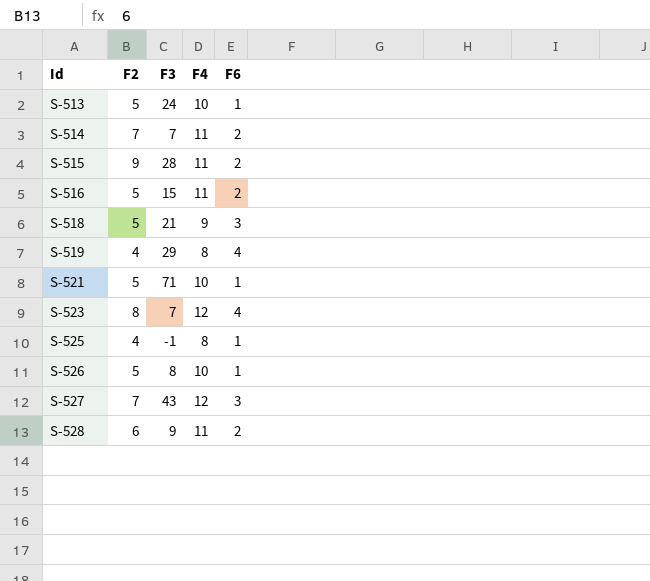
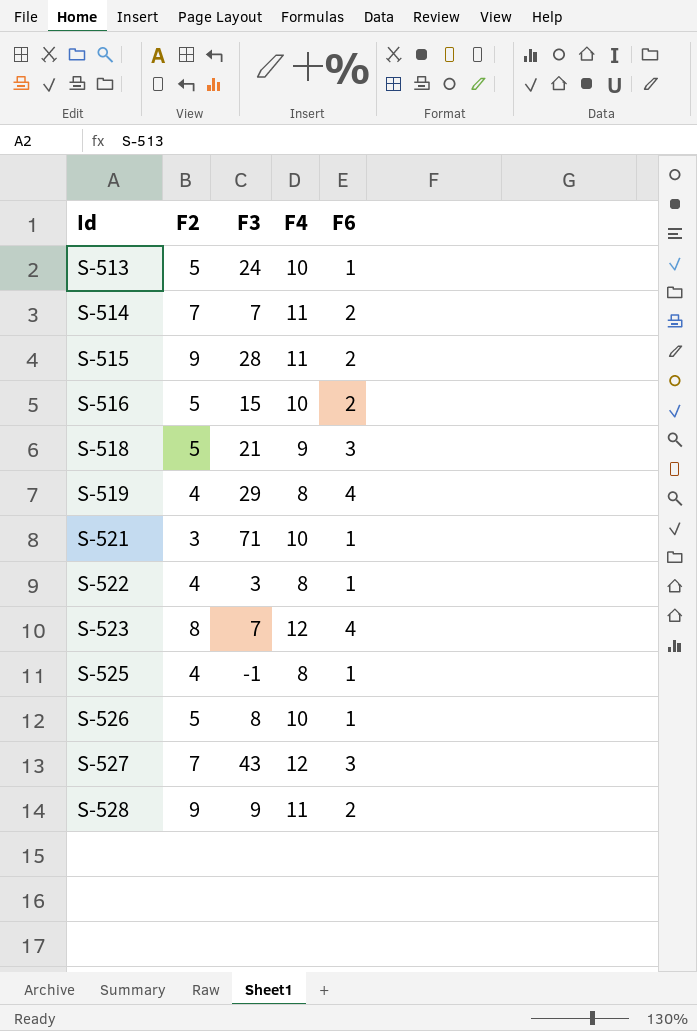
S-516 | F4: 11 -> 10
S-521 | F2: 5 -> 3
row S-522: none -> 4 | 3 | 8 | 1
S-528 | F2: 6 -> 9

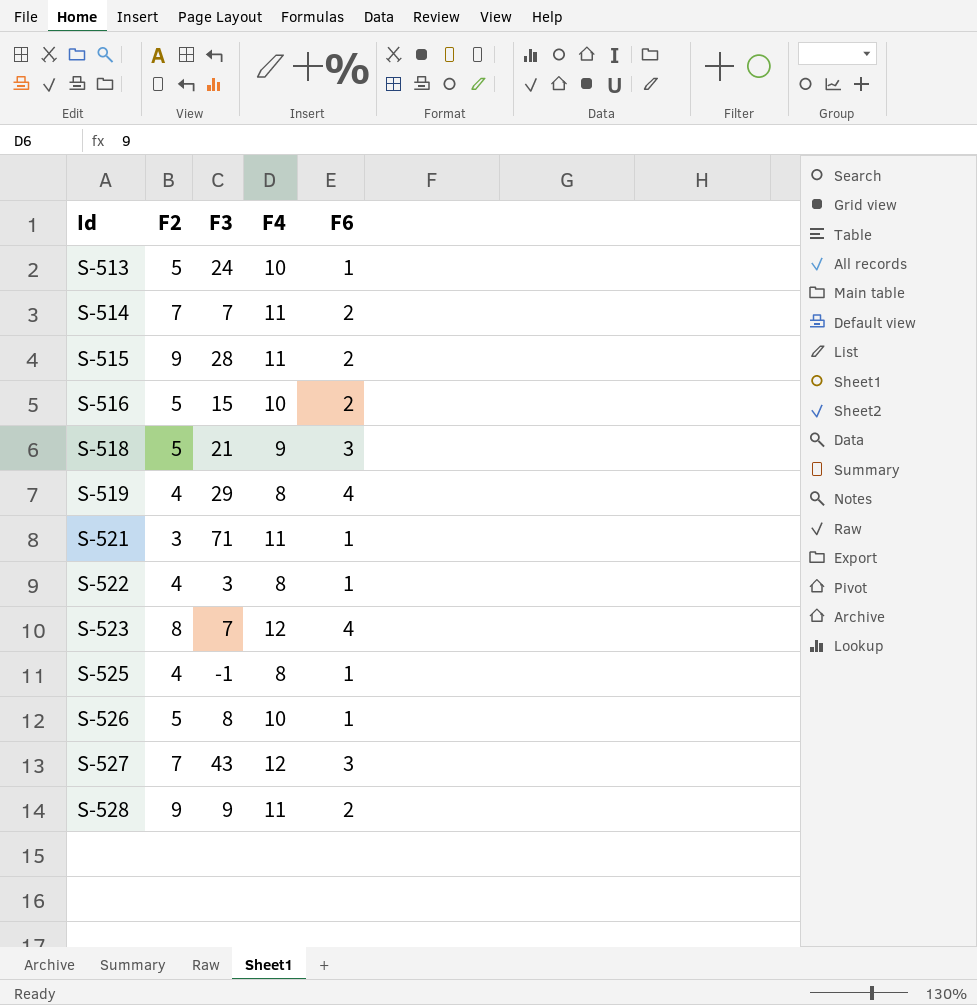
S-521 | F4: 10 -> 11

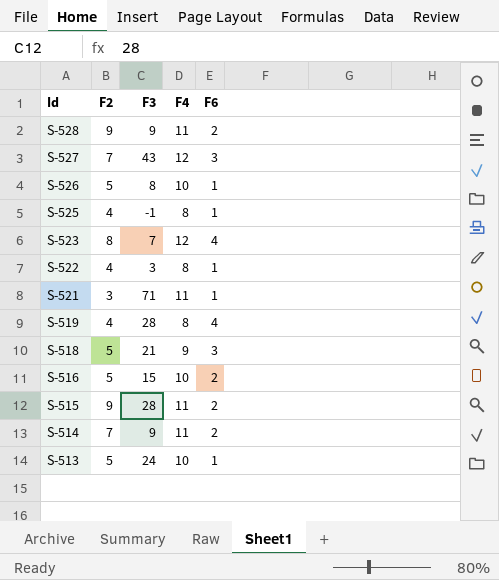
row order: Id ascending -> Id descending
S-519 | F3: 29 -> 28
S-514 | F3: 7 -> 9

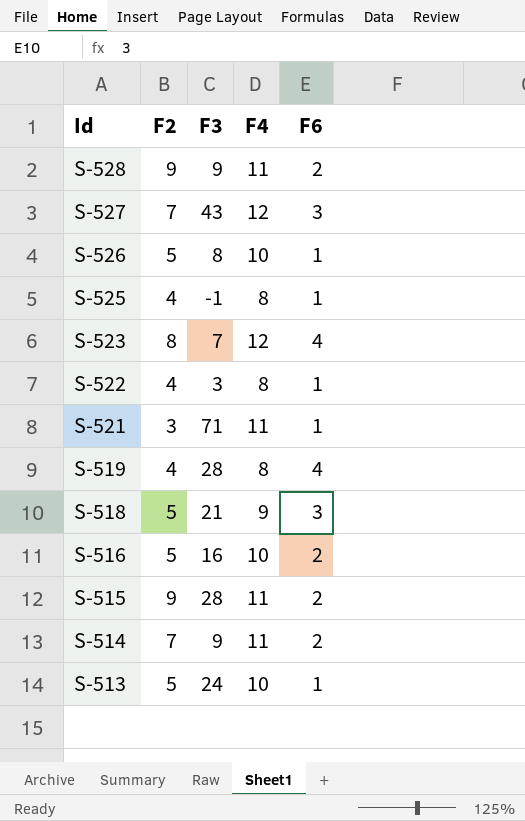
S-516 | F3: 15 -> 16

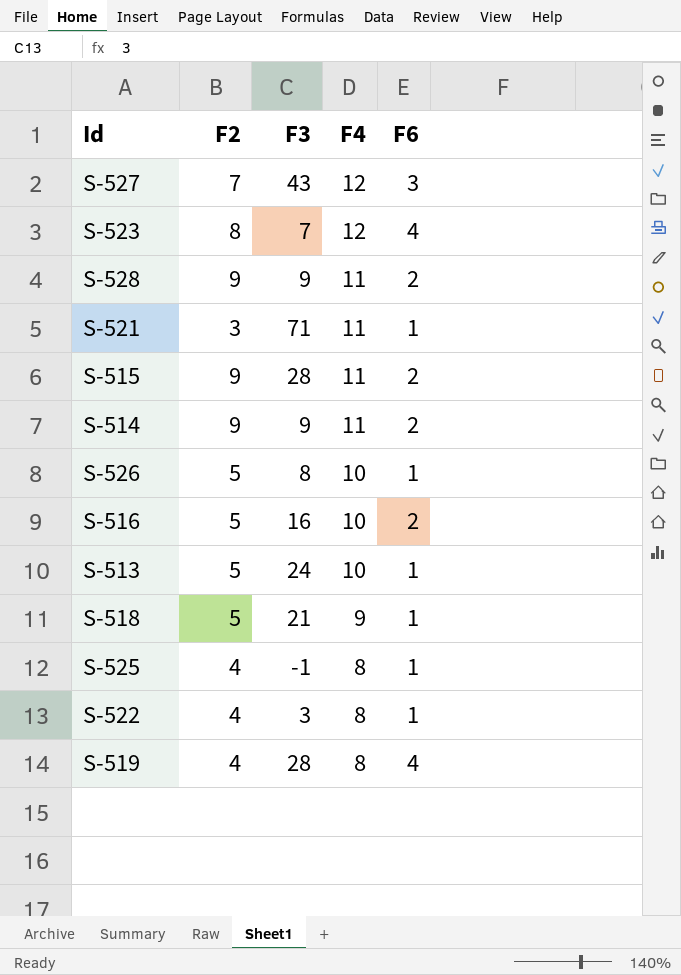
row order: Id descending -> F4 descending
S-514 | F2: 7 -> 9
S-518 | F6: 3 -> 1

